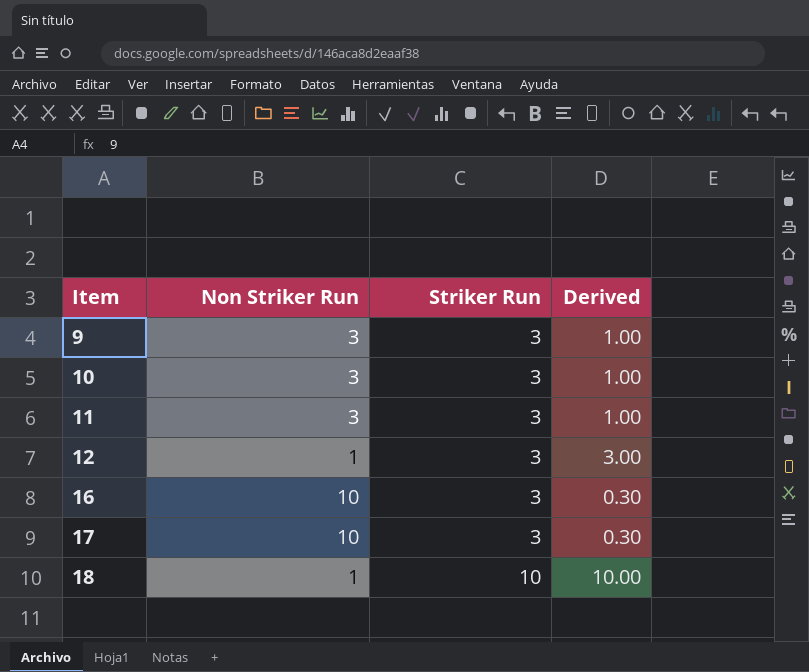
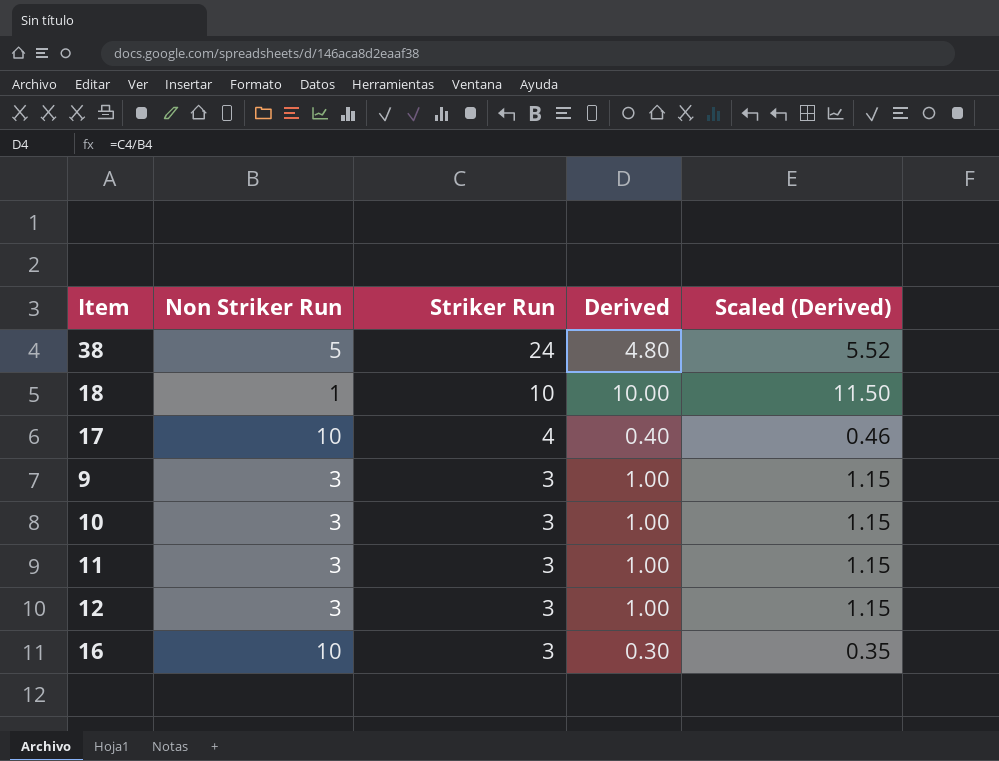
row order: Item ascending -> Striker Run descending
column Scaled (Derived) | formula: none -> [Derived] * 1.15
row 38: none -> 5 | 24 | 4.80 | 5.52
17 | Striker Run: 3 -> 4
17 | Derived: 0.30 -> 0.40
12 | Non Striker Run: 1 -> 3
12 | Derived: 3.00 -> 1.00

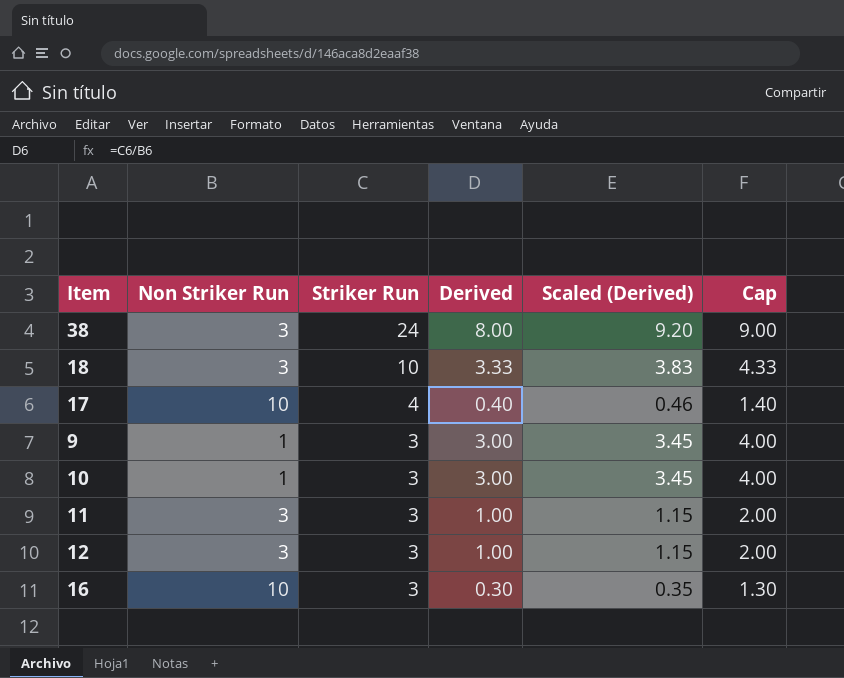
column Cap | formula: none -> [Derived] + 1
38 | Non Striker Run: 5 -> 3
38 | Derived: 4.80 -> 8.00
38 | Scaled (Derived): 5.52 -> 9.20
18 | Non Striker Run: 1 -> 3
18 | Derived: 10.00 -> 3.33
18 | Scaled (Derived): 11.50 -> 3.83
9 | Non Striker Run: 3 -> 1
9 | Derived: 1.00 -> 3.00
9 | Scaled (Derived): 1.15 -> 3.45
10 | Non Striker Run: 3 -> 1
10 | Derived: 1.00 -> 3.00
10 | Scaled (Derived): 1.15 -> 3.45

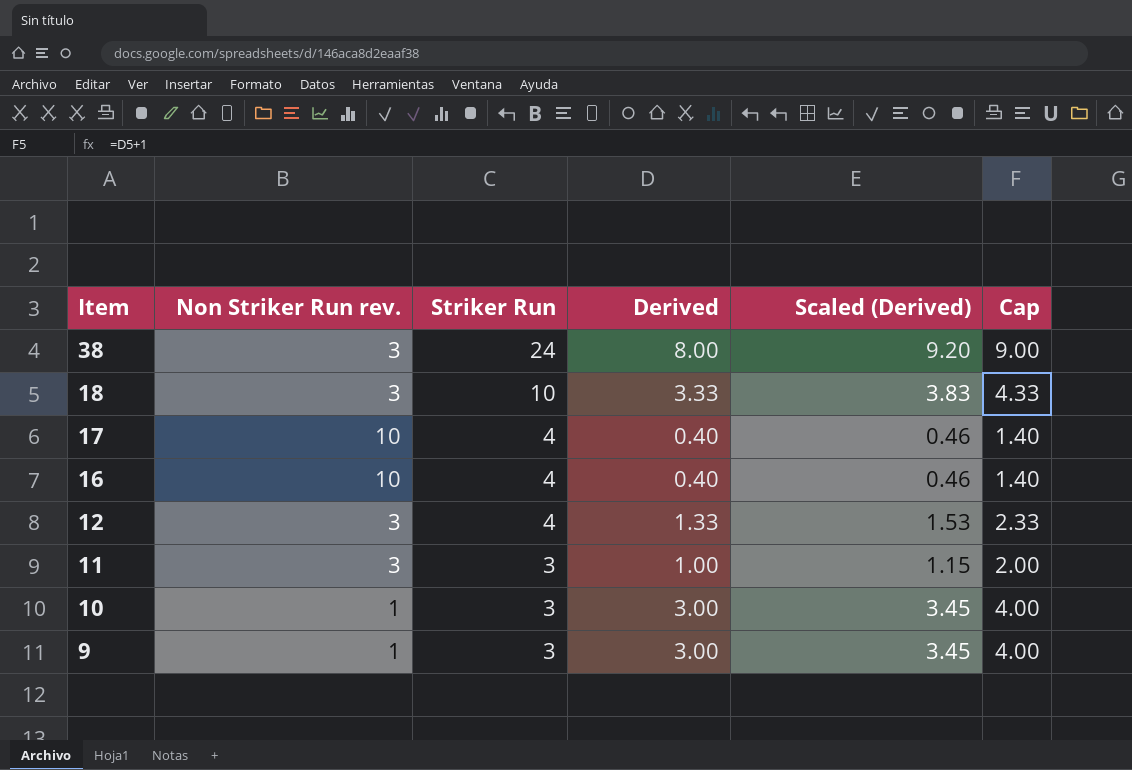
row order: Striker Run descending -> Item descending
column name: Non Striker Run -> Non Striker Run rev.
16 | Striker Run: 3 -> 4
16 | Derived: 0.30 -> 0.40
16 | Scaled (Derived): 0.35 -> 0.46
16 | Cap: 1.30 -> 1.40
12 | Striker Run: 3 -> 4
12 | Derived: 1.00 -> 1.33
12 | Scaled (Derived): 1.15 -> 1.53
12 | Cap: 2.00 -> 2.33

